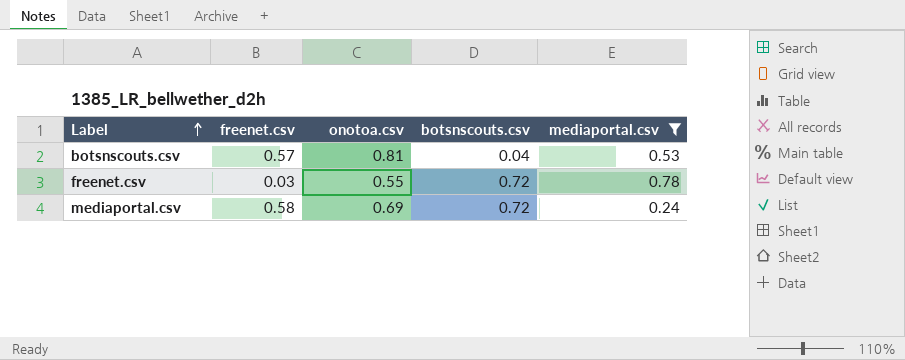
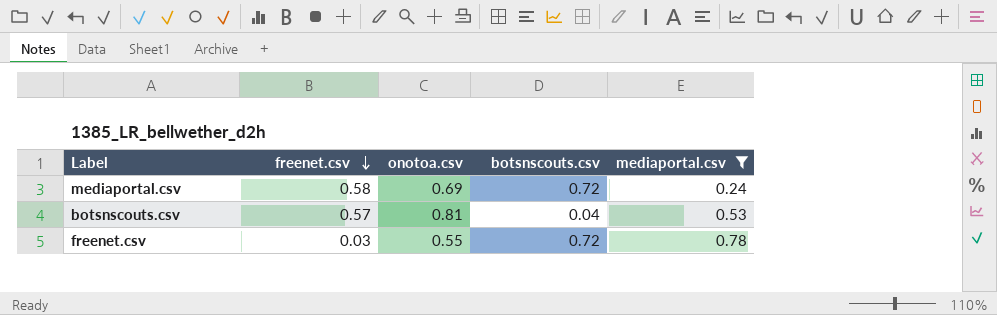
row order: Label ascending -> freenet.csv descending

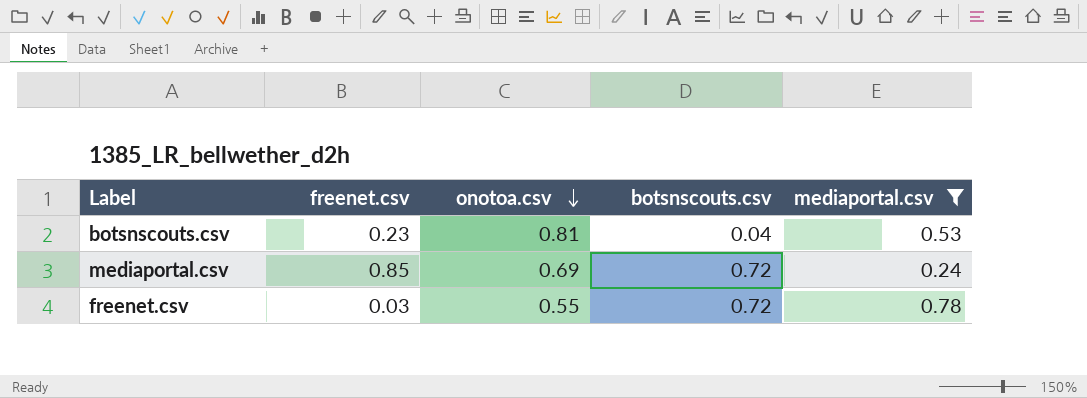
row order: freenet.csv descending -> onotoa.csv descending
botsnscouts.csv | freenet.csv: 0.57 -> 0.23
mediaportal.csv | freenet.csv: 0.58 -> 0.85

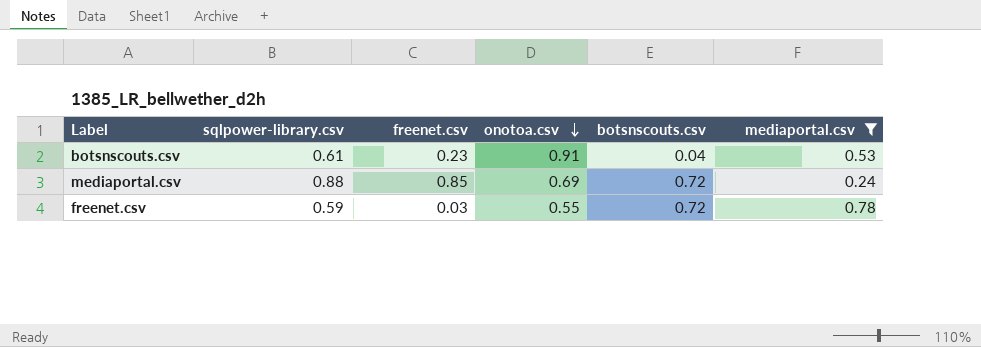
column sqlpower-library.csv | position: none -> 2
botsnscouts.csv | onotoa.csv: 0.81 -> 0.91

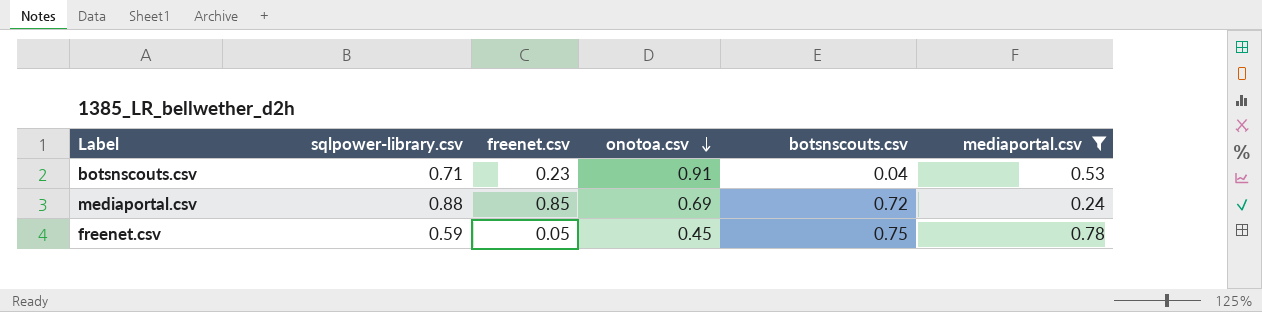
botsnscouts.csv | sqlpower-library.csv: 0.61 -> 0.71
freenet.csv | freenet.csv: 0.03 -> 0.05
freenet.csv | onotoa.csv: 0.55 -> 0.45
freenet.csv | botsnscouts.csv: 0.72 -> 0.75

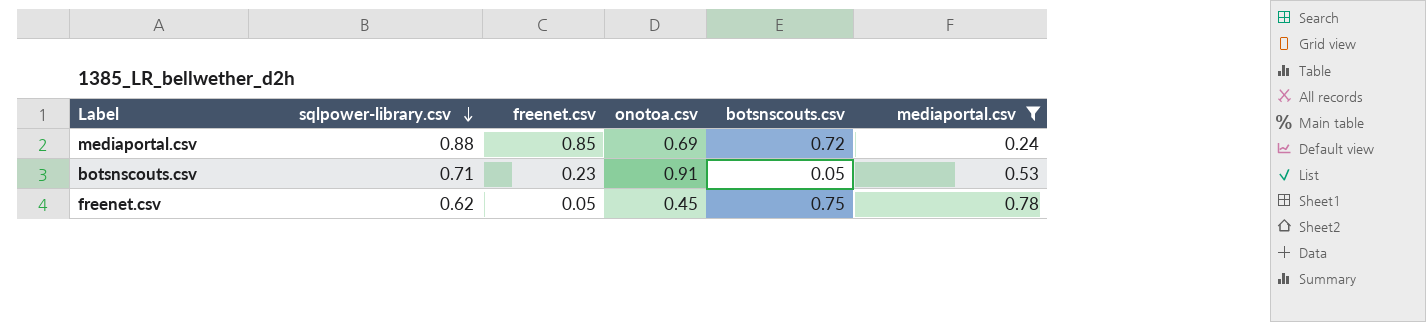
row order: onotoa.csv descending -> sqlpower-library.csv descending
botsnscouts.csv | botsnscouts.csv: 0.04 -> 0.05
freenet.csv | sqlpower-library.csv: 0.59 -> 0.62

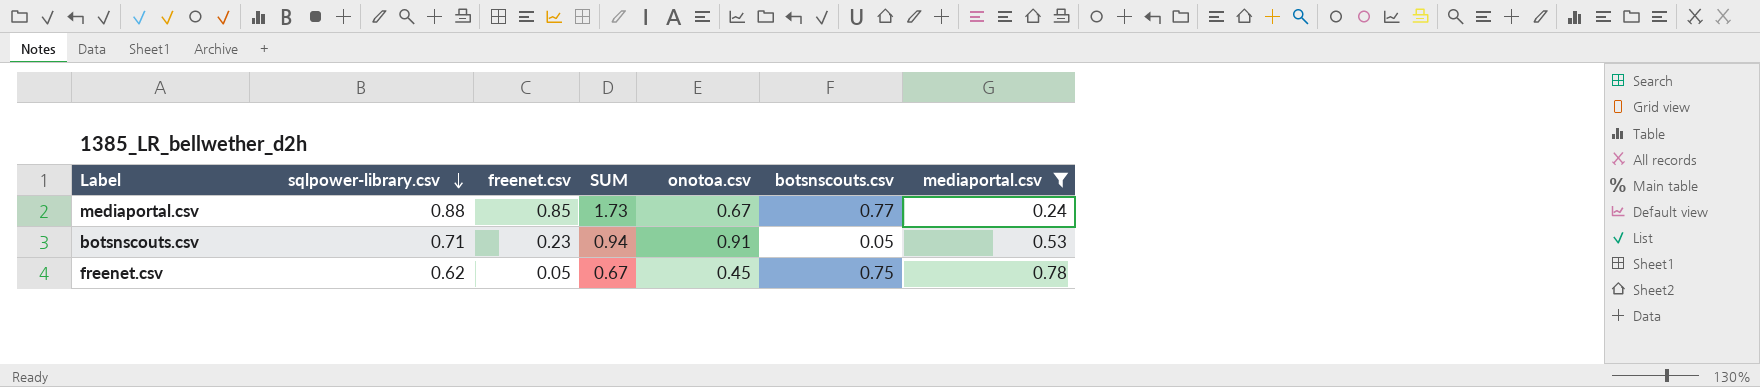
column SUM | formula: none -> [sqlpower-library.csv] + [freenet.csv]
mediaportal.csv | onotoa.csv: 0.69 -> 0.67
mediaportal.csv | botsnscouts.csv: 0.72 -> 0.77

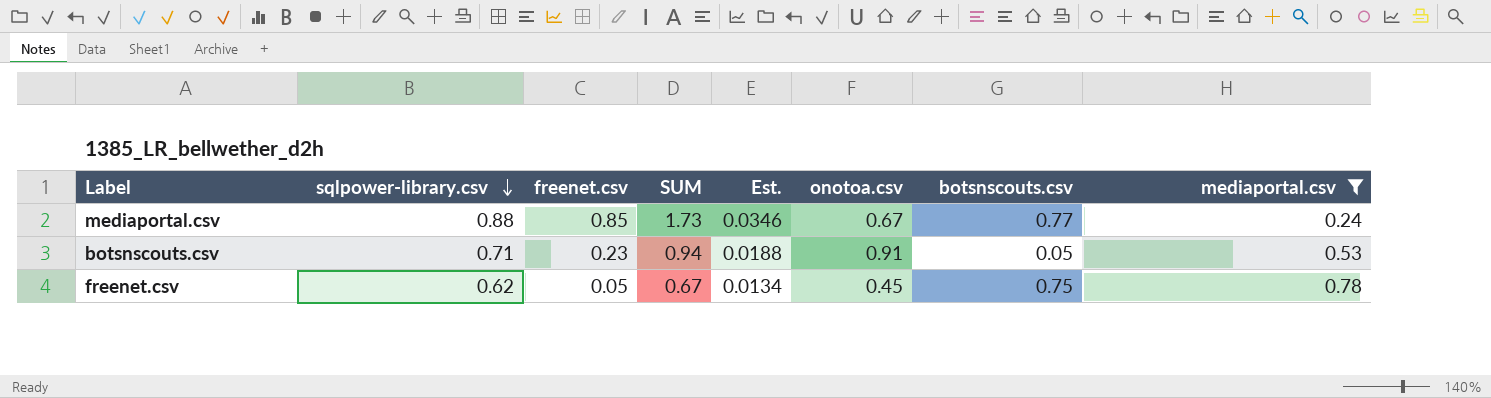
column Est. | formula: none -> [SUM] * 0.02

